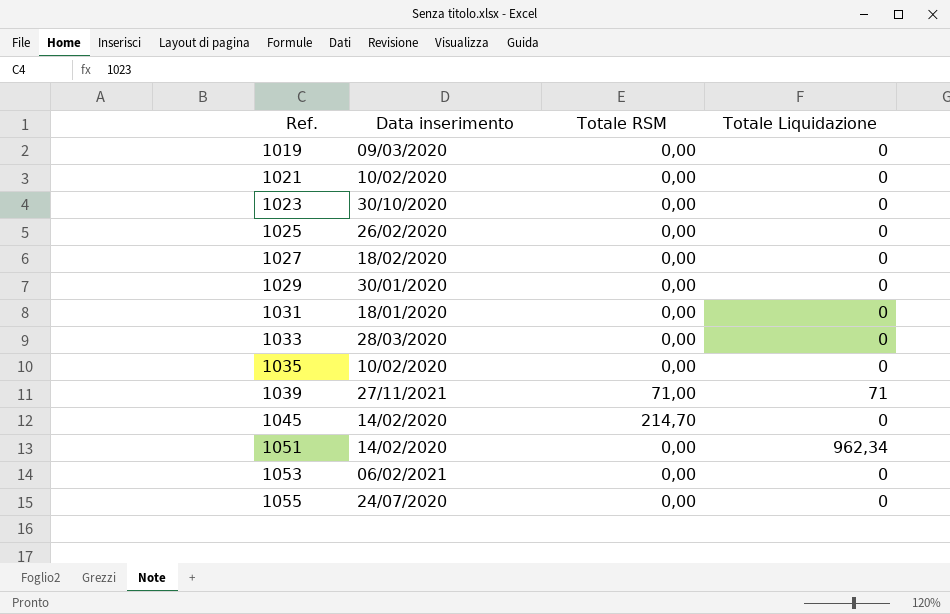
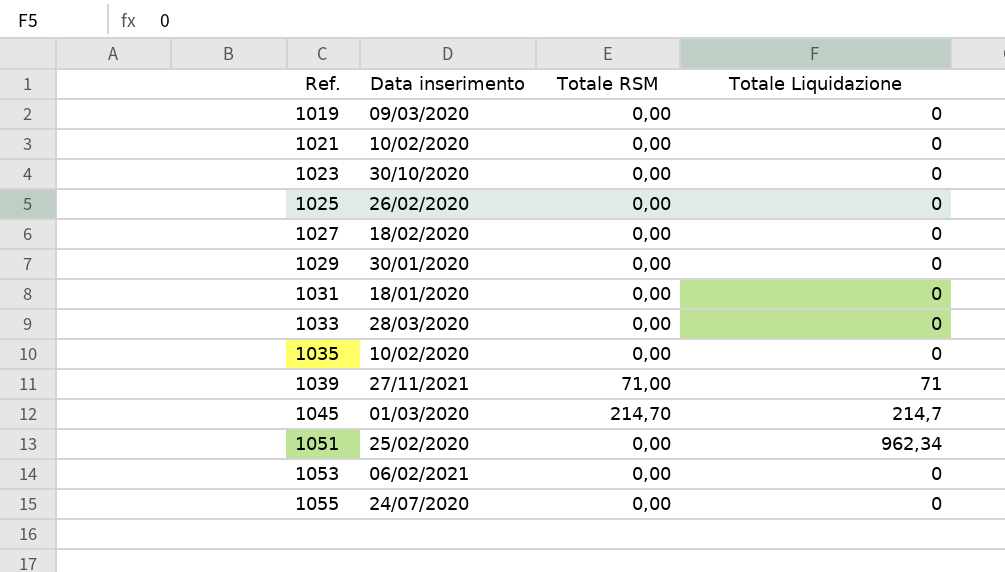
1045 | Data inserimento: 14/02/2020 -> 01/03/2020
1045 | Totale Liquidazione: 0 -> 214,7
1051 | Data inserimento: 14/02/2020 -> 25/02/2020

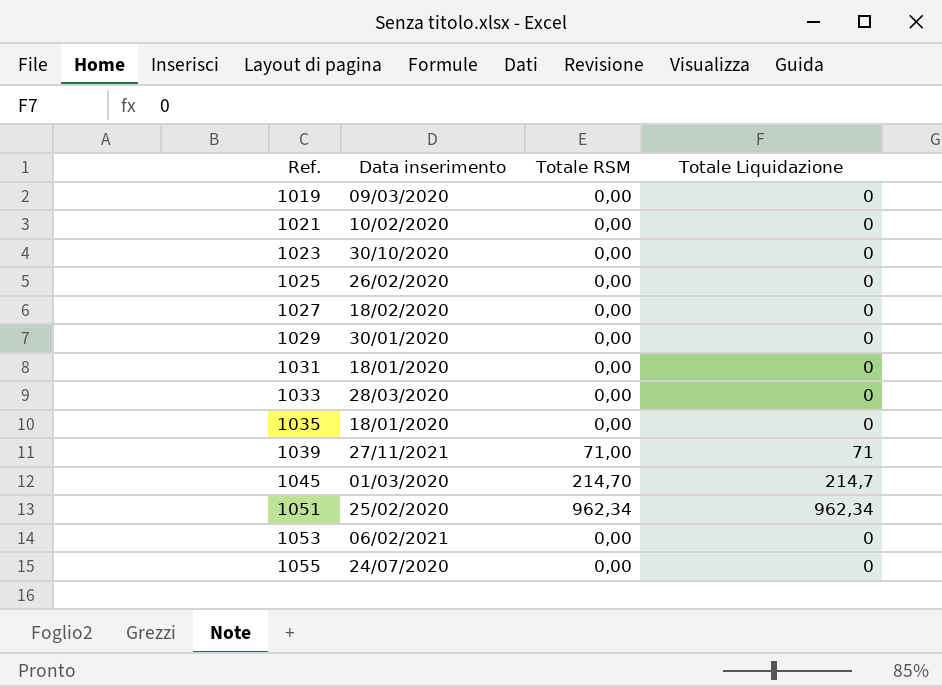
1035 | Data inserimento: 10/02/2020 -> 18/01/2020
1051 | Totale RSM: 0,00 -> 962,34

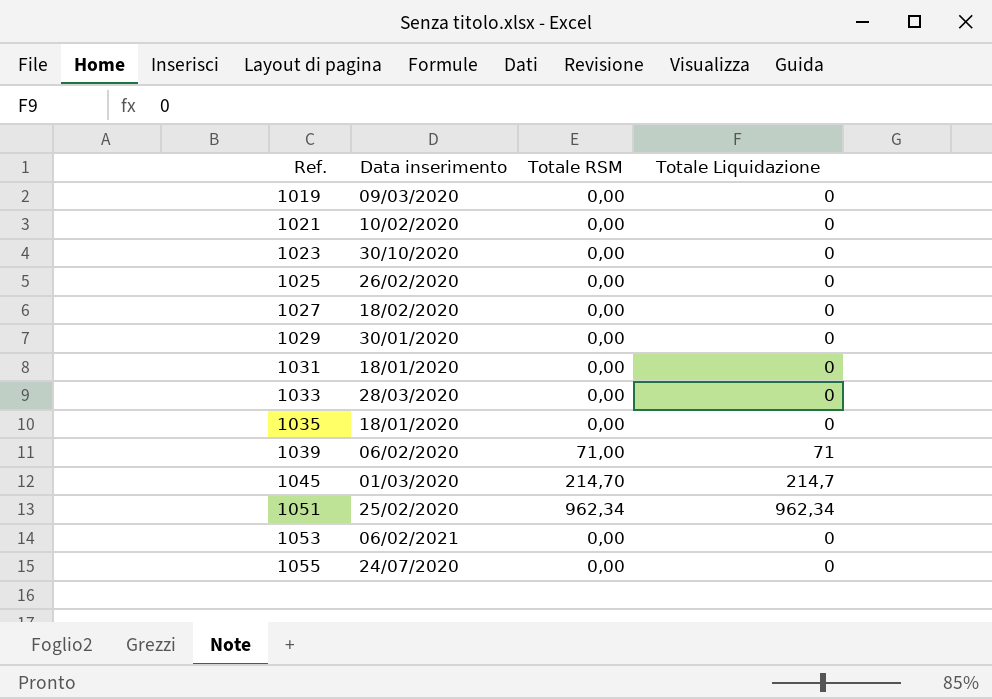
1039 | Data inserimento: 27/11/2021 -> 06/02/2020

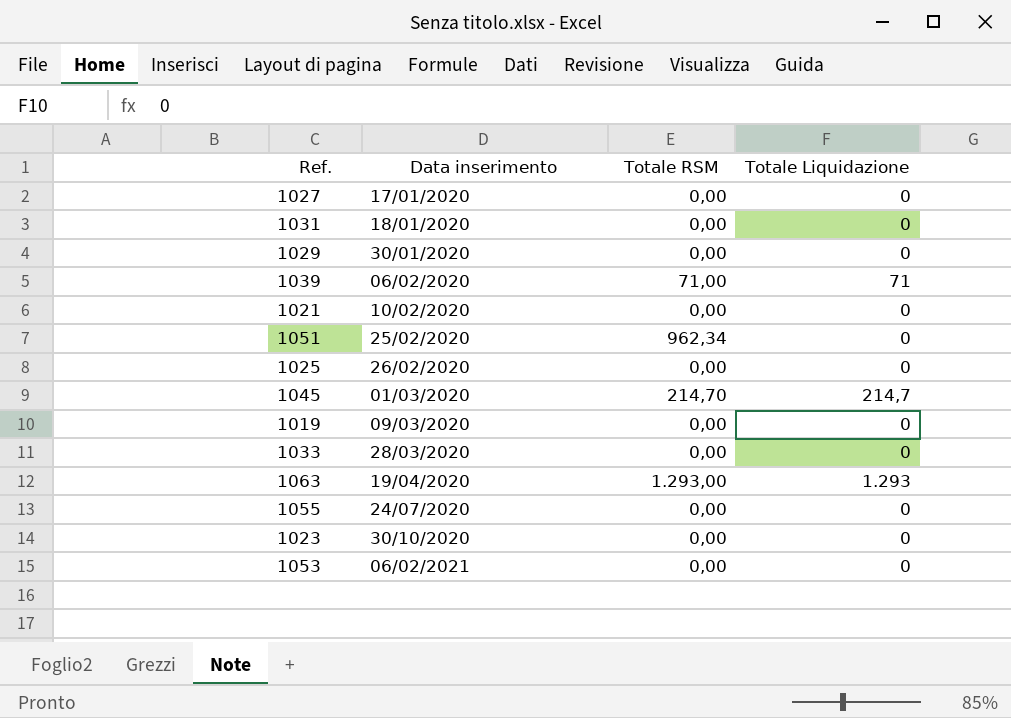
row order: Ref. ascending -> Data inserimento ascending
row 1035: 18/01/2020 | 0,00 | 0 -> none
1027 | Data inserimento: 18/02/2020 -> 17/01/2020
1051 | Totale Liquidazione: 962,34 -> 0
row 1063: none -> 19/04/2020 | 1.293,00 | 1.293

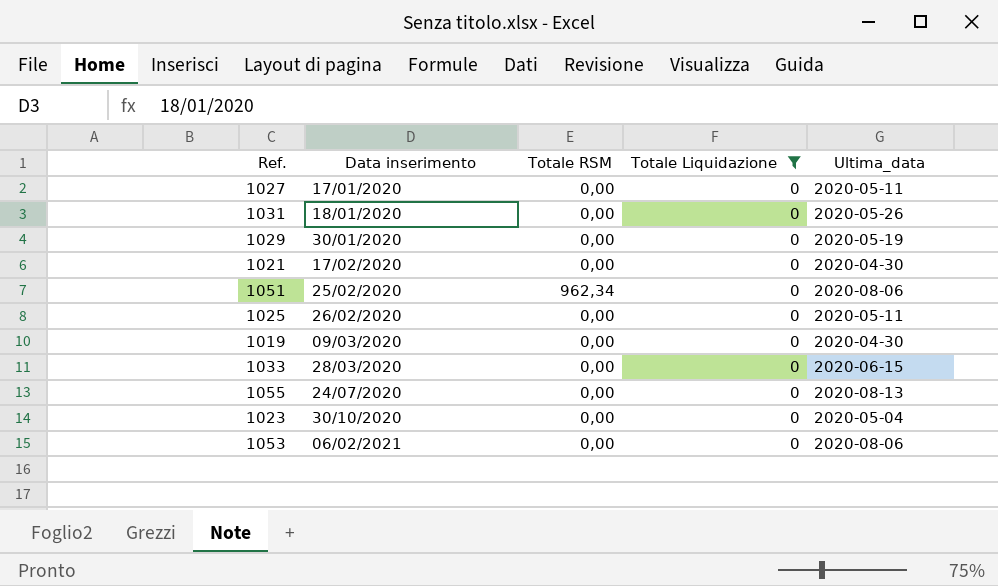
filter: none -> Totale Liquidazione = 0
column Ultima_data | position: none -> 5
1021 | Data inserimento: 10/02/2020 -> 17/02/2020

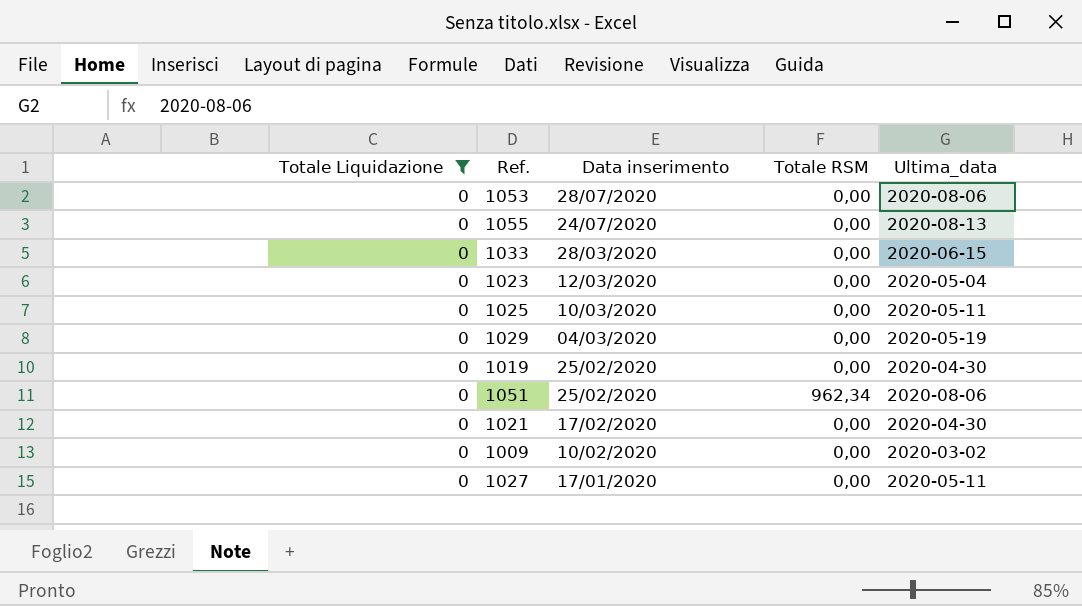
row order: Data inserimento ascending -> Data inserimento descending
column Totale Liquidazione | position: 4 -> 1
row 1031: 18/01/2020 | 0,00 | 0 | 2020-05-26 -> none
1053 | Data inserimento: 06/02/2021 -> 28/07/2020
1023 | Data inserimento: 30/10/2020 -> 12/03/2020
1025 | Data inserimento: 26/02/2020 -> 10/03/2020
1029 | Data inserimento: 30/01/2020 -> 04/03/2020
1019 | Data inserimento: 09/03/2020 -> 25/02/2020
row 1009: none -> 0 | 10/02/2020 | 0,00 | 2020-03-02

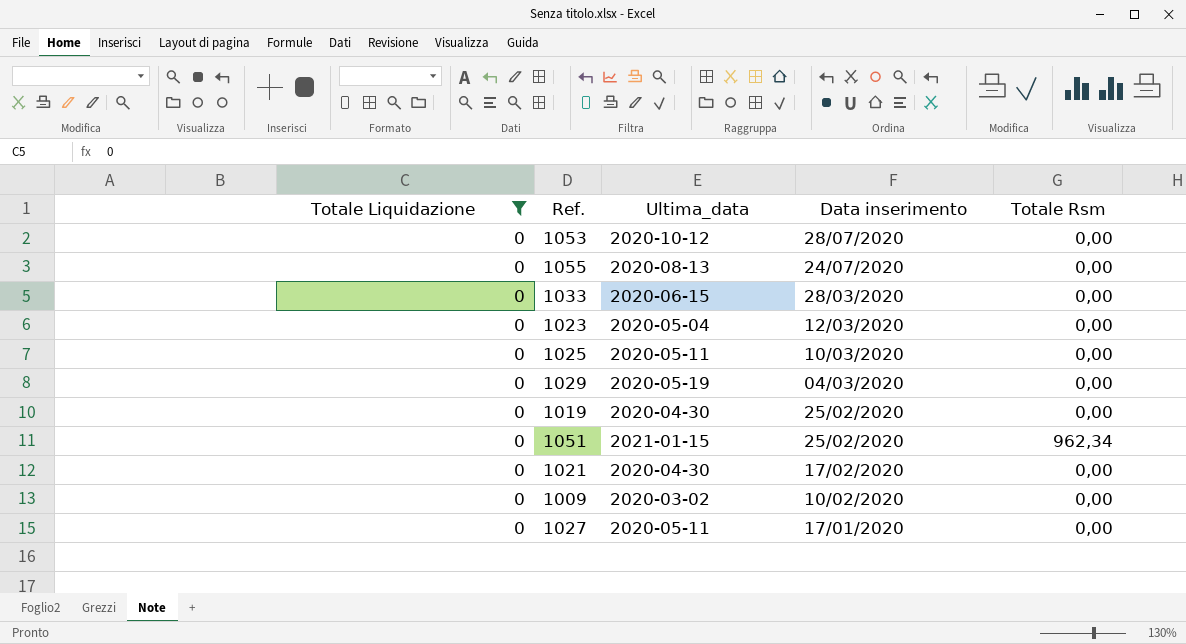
column Ultima_data | position: 5 -> 3
column name: Totale RSM -> Totale Rsm
1053 | Ultima_data: 2020-08-06 -> 2020-10-12
1051 | Ultima_data: 2020-08-06 -> 2021-01-15

